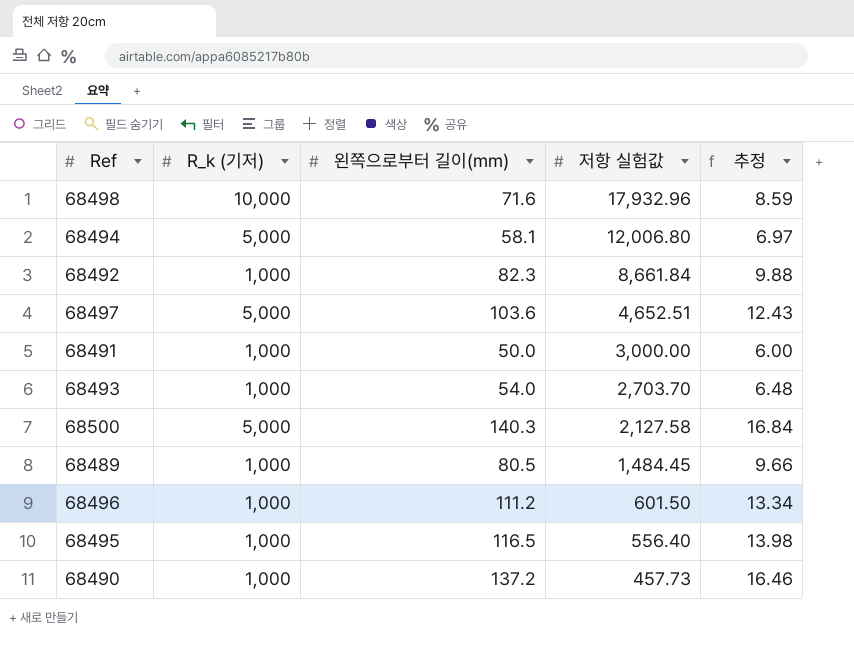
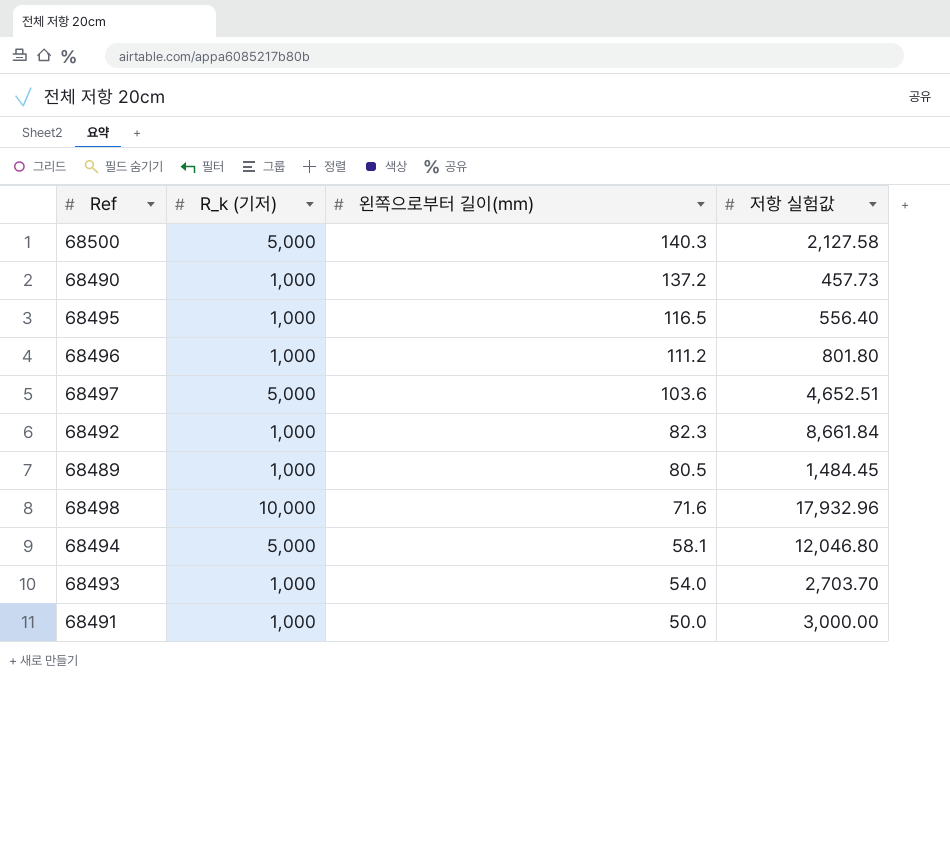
row order: 저항 실험값 descending -> 왼쪽으로부터 길이(mm) descending
column 추정 | formula: [왼쪽으로부터 길이(mm)] * 0.12 -> none
68496 | 저항 실험값: 601.50 -> 801.80
68494 | 저항 실험값: 12,006.80 -> 12,046.80

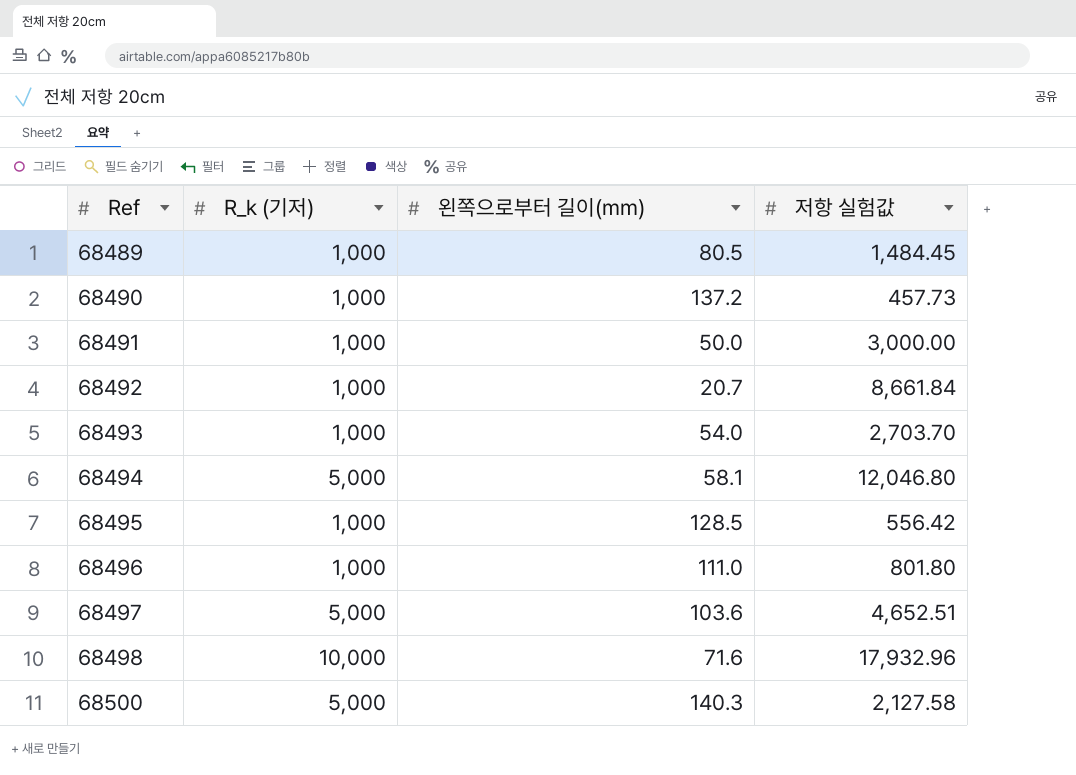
row order: 왼쪽으로부터 길이(mm) descending -> Ref ascending
68492 | 왼쪽으로부터 길이(mm): 82.3 -> 20.7
68495 | 왼쪽으로부터 길이(mm): 116.5 -> 128.5
68495 | 저항 실험값: 556.40 -> 556.42
68496 | 왼쪽으로부터 길이(mm): 111.2 -> 111.0

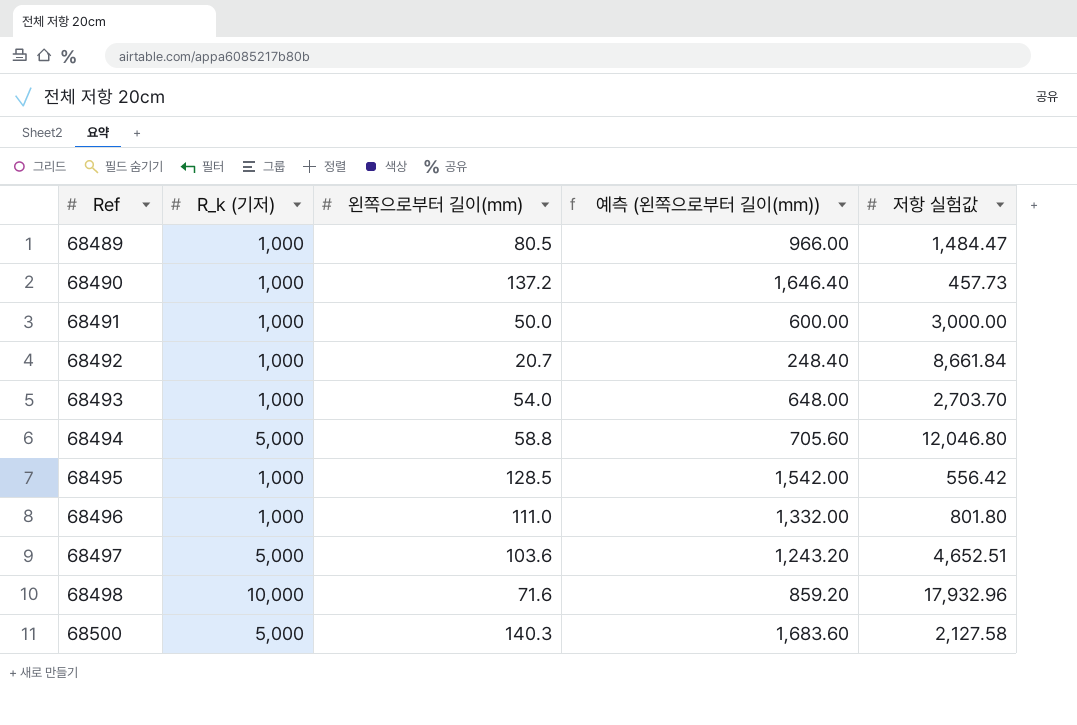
column 예측 (왼쪽으로부터 길이(mm)) | formula: none -> [왼쪽으로부터 길이(mm)] * 12
68489 | 저항 실험값: 1,484.45 -> 1,484.47
68494 | 왼쪽으로부터 길이(mm): 58.1 -> 58.8

